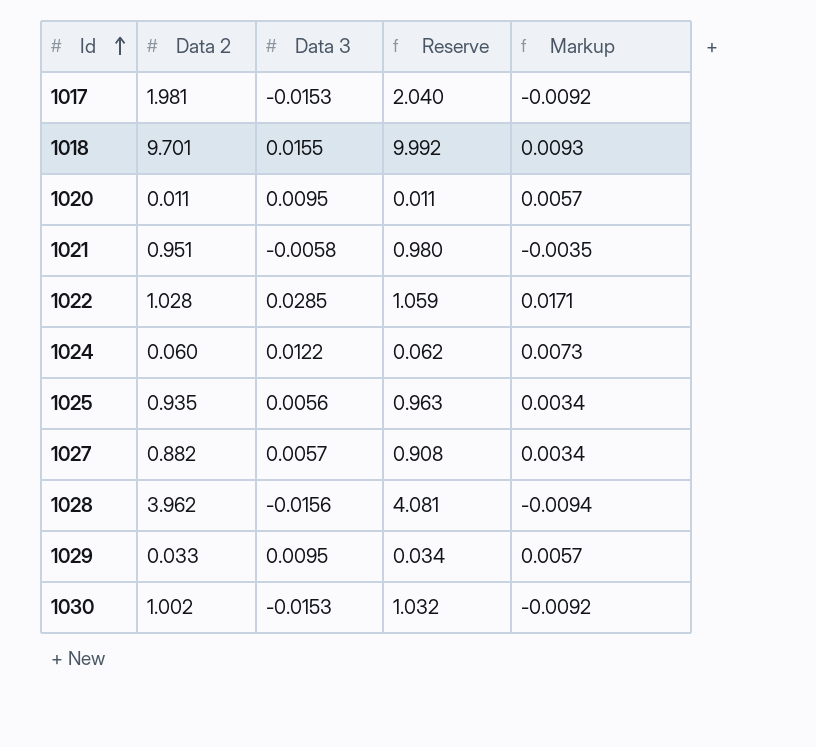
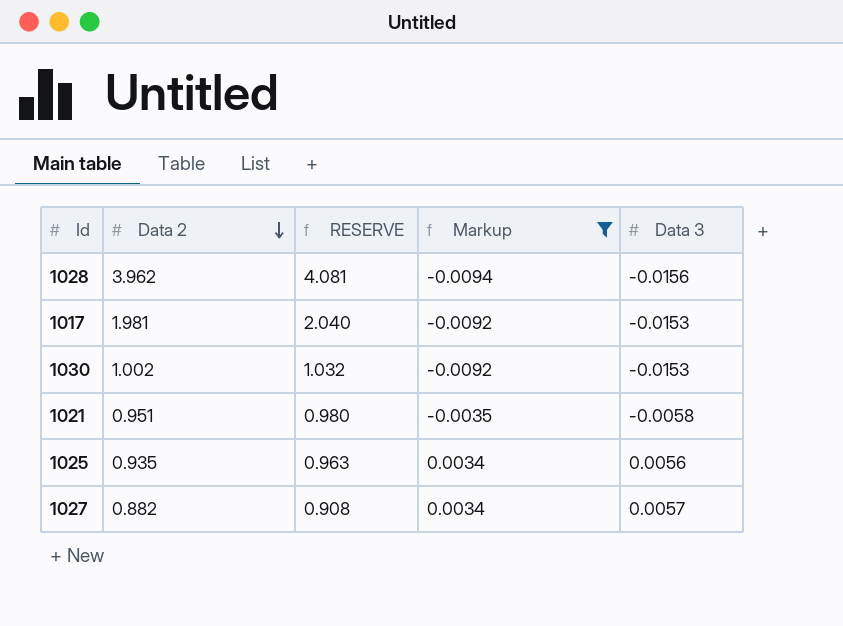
filter: none -> Markup <= 0.0034
row order: Id ascending -> Data 2 descending
column name: Reserve -> RESERVE
column Data 3 | position: 3 -> 5

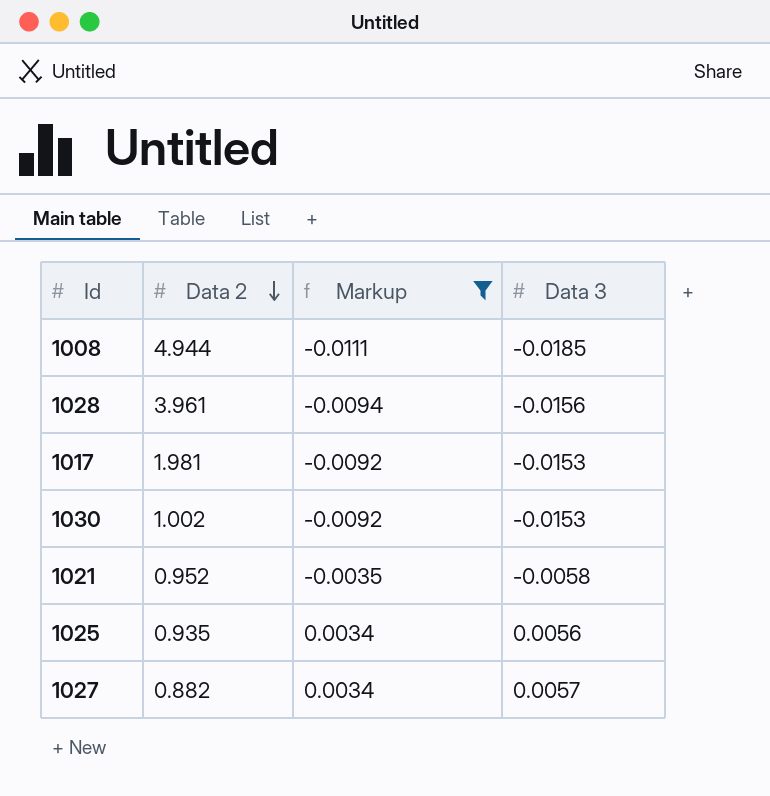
column RESERVE | formula: [Data 2] * 1.03 -> none
row 1008: none -> 4.944 | -0.0111 | -0.0185
1028 | Data 2: 3.962 -> 3.961
1021 | Data 2: 0.951 -> 0.952

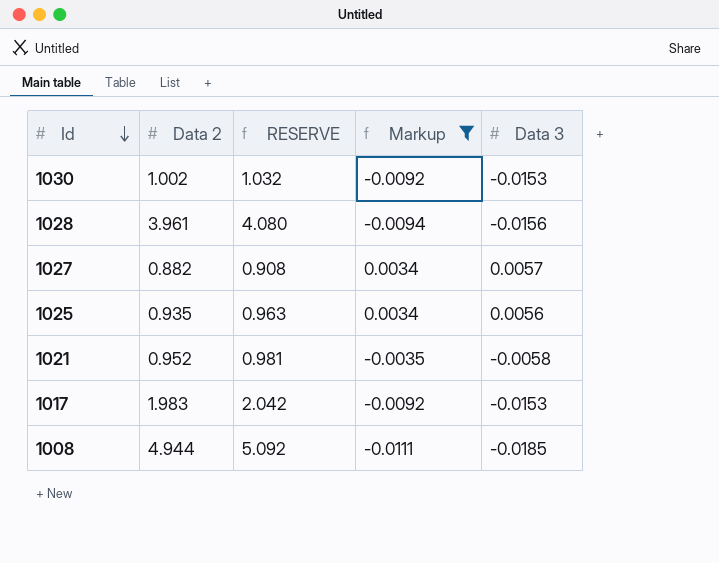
row order: Data 2 descending -> Id descending
column RESERVE | formula: none -> [Data 2] * 1.03
1017 | Data 2: 1.981 -> 1.983

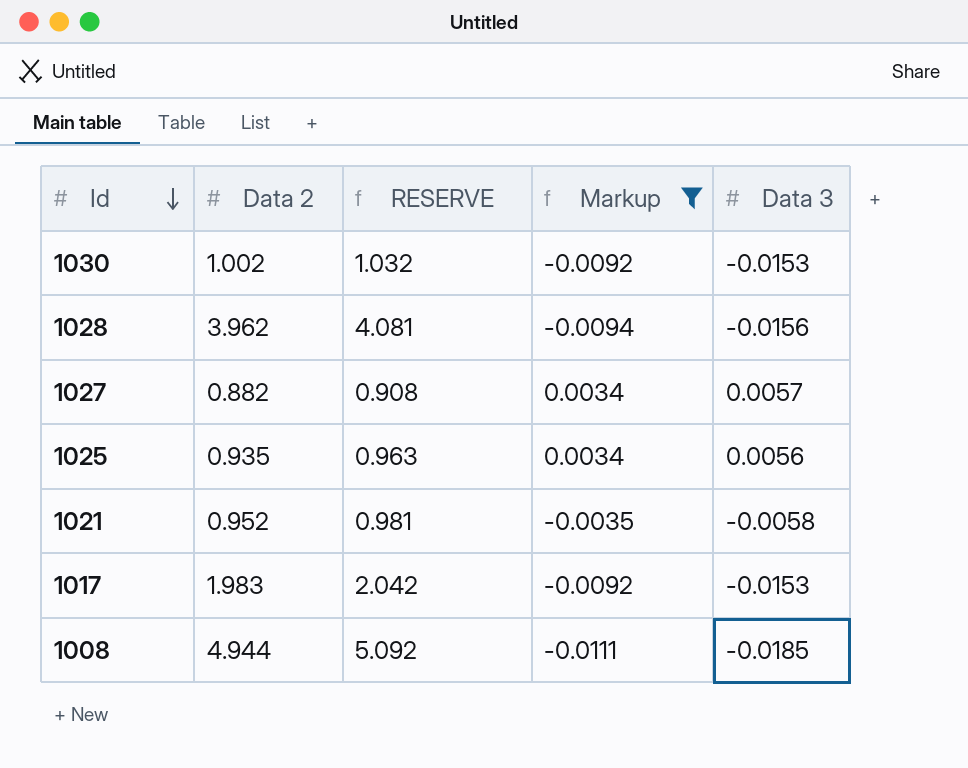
1028 | Data 2: 3.961 -> 3.962
1028 | RESERVE: 4.080 -> 4.081

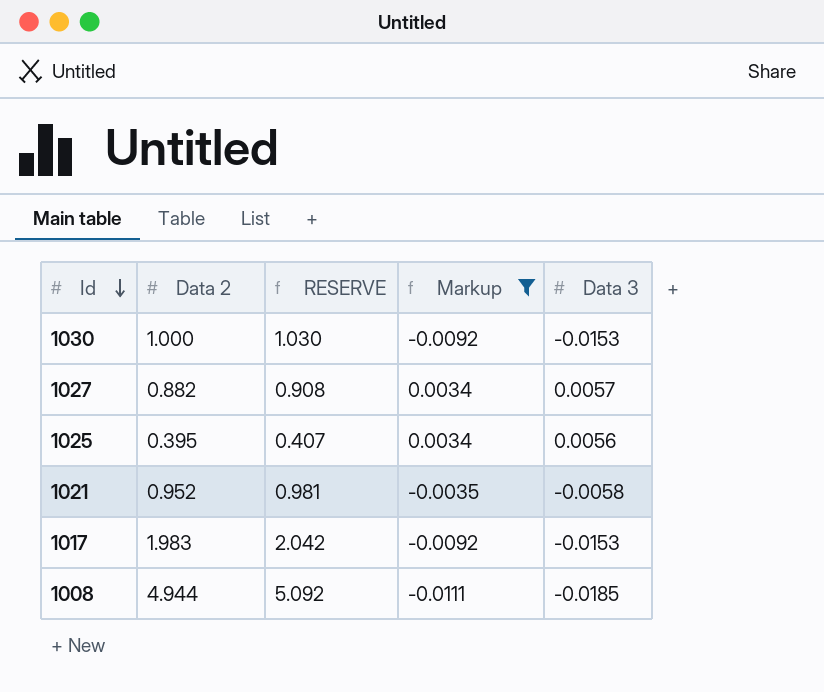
row 1028: 3.962 | 4.081 | -0.0094 | -0.0156 -> none
1030 | Data 2: 1.002 -> 1.000
1030 | RESERVE: 1.032 -> 1.030
1025 | Data 2: 0.935 -> 0.395
1025 | RESERVE: 0.963 -> 0.407

